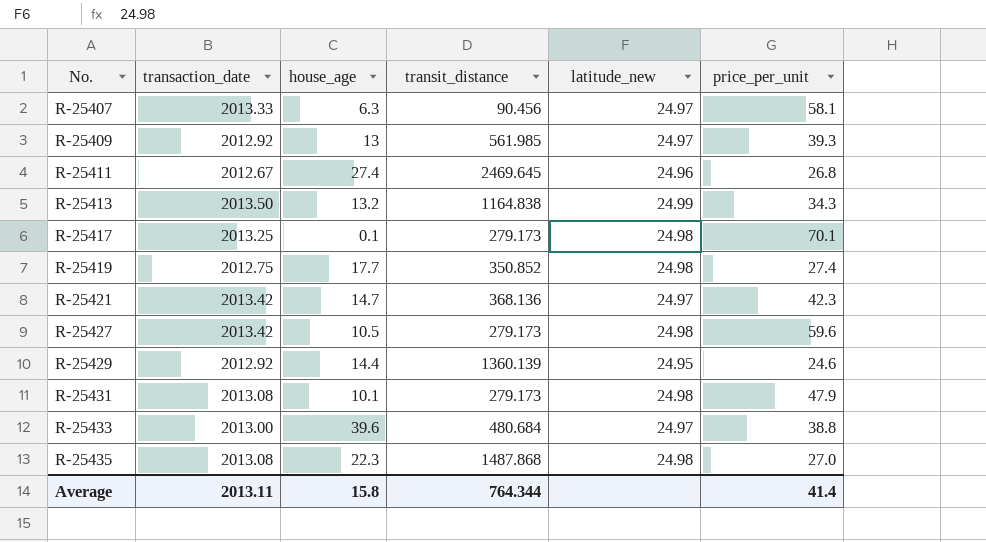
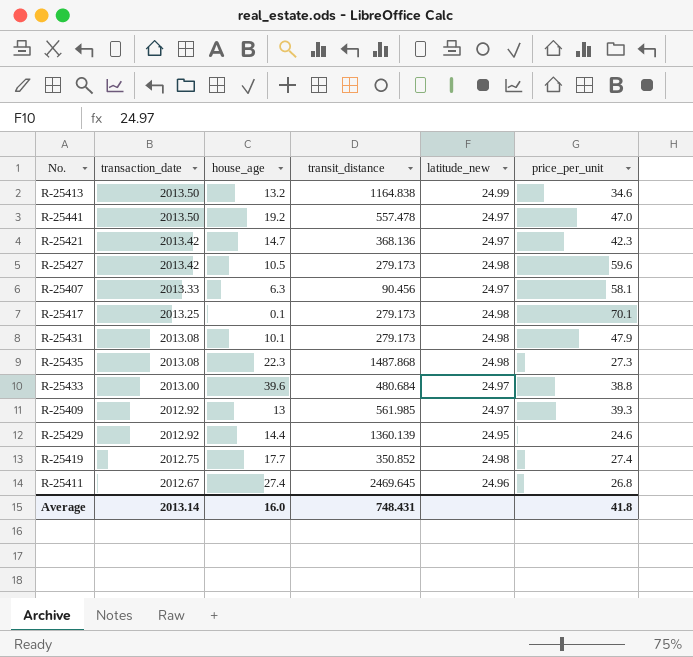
row order: No. ascending -> transaction_date descending
R-25413 | price_per_unit: 34.3 -> 34.6
row R-25441: none -> 2013.50 | 19.2 | 557.478 | 24.97 | 47.0
R-25435 | price_per_unit: 27.0 -> 27.3
Average | transaction_date: 2013.11 -> 2013.14
Average | house_age: 15.8 -> 16.0
Average | transit_distance: 764.344 -> 748.431
Average | price_per_unit: 41.4 -> 41.8

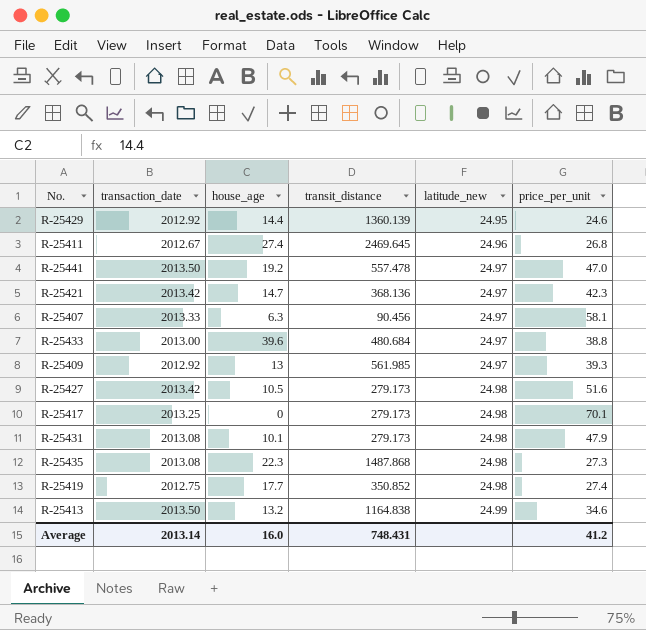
row order: transaction_date descending -> latitude_new ascending
R-25427 | price_per_unit: 59.6 -> 51.6
R-25417 | house_age: 0.1 -> 0
Average | price_per_unit: 41.8 -> 41.2

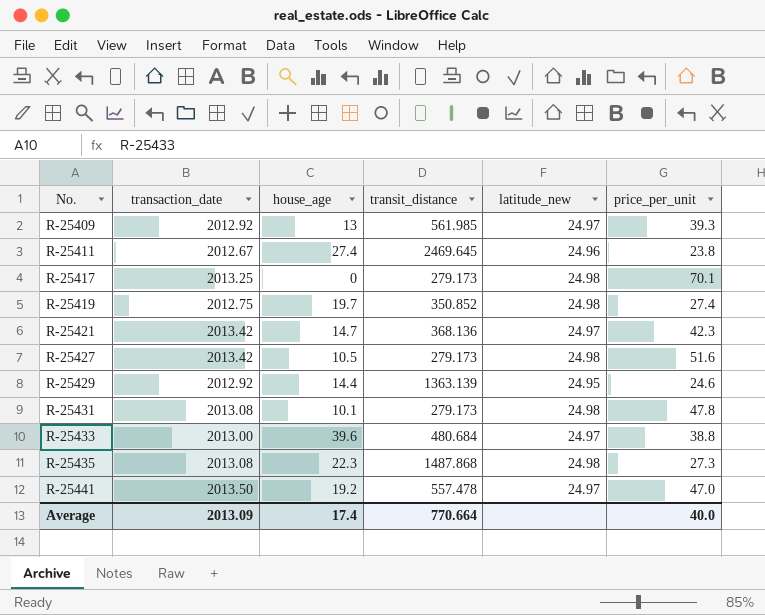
row order: latitude_new ascending -> No. ascending
row R-25407: 2013.33 | 6.3 | 90.456 | 24.97 | 58.1 -> none
row R-25413: 2013.50 | 13.2 | 1164.838 | 24.99 | 34.6 -> none
R-25411 | price_per_unit: 26.8 -> 23.8
R-25419 | house_age: 17.7 -> 19.7
R-25429 | transit_distance: 1360.139 -> 1363.139
R-25431 | price_per_unit: 47.9 -> 47.8
Average | transaction_date: 2013.14 -> 2013.09
Average | house_age: 16.0 -> 17.4
Average | transit_distance: 748.431 -> 770.664
Average | price_per_unit: 41.2 -> 40.0

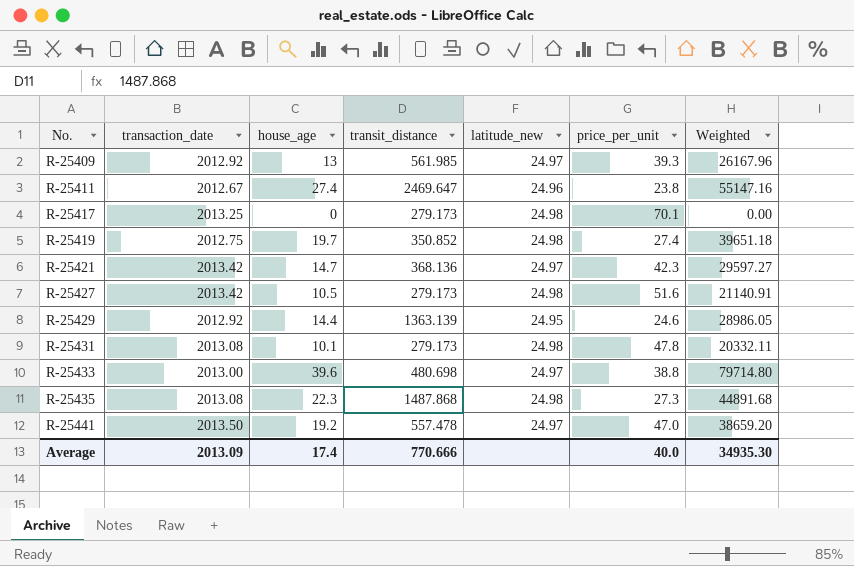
column Weighted | formula: none -> [transaction_date] * [house_age]
R-25411 | transit_distance: 2469.645 -> 2469.647
R-25433 | transit_distance: 480.684 -> 480.698
Average | transit_distance: 770.664 -> 770.666

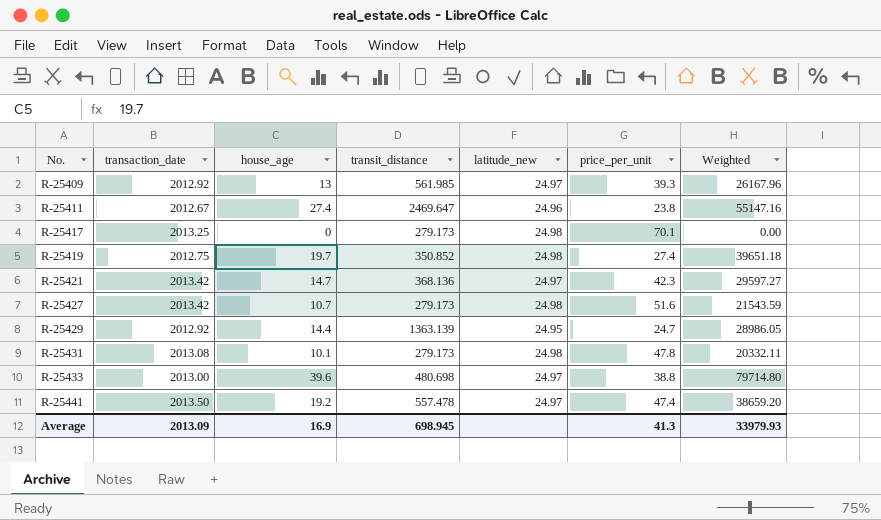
row R-25435: 2013.08 | 22.3 | 1487.868 | 24.98 | 27.3 | 44891.68 -> none
R-25427 | house_age: 10.5 -> 10.7
R-25427 | Weighted: 21140.91 -> 21543.59
R-25429 | price_per_unit: 24.6 -> 24.7
R-25441 | price_per_unit: 47.0 -> 47.4
Average | house_age: 17.4 -> 16.9
Average | transit_distance: 770.666 -> 698.945
Average | price_per_unit: 40.0 -> 41.3
Average | Weighted: 34935.30 -> 33979.93

